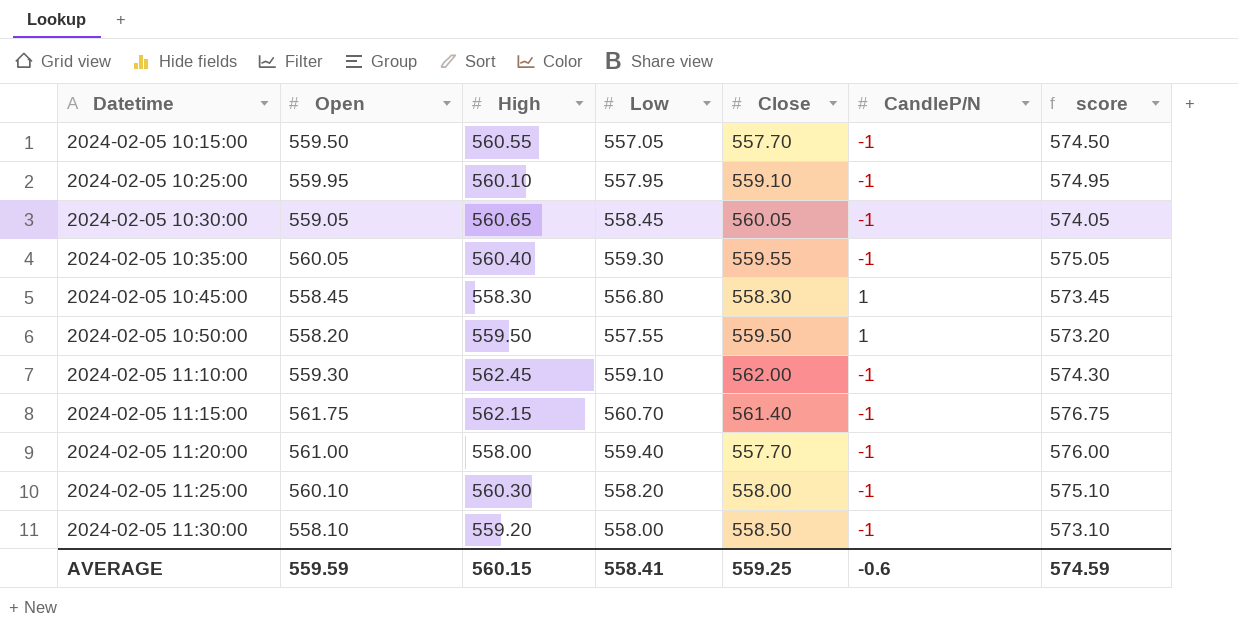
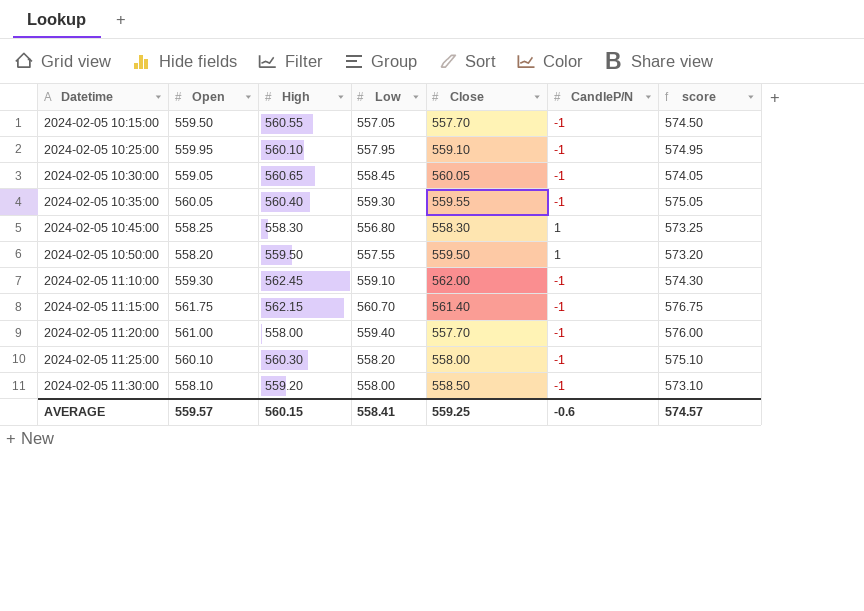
2024-02-05 10:45:00 | Open: 558.45 -> 558.25
2024-02-05 10:45:00 | score: 573.45 -> 573.25
AVERAGE | Open: 559.59 -> 559.57
AVERAGE | score: 574.59 -> 574.57

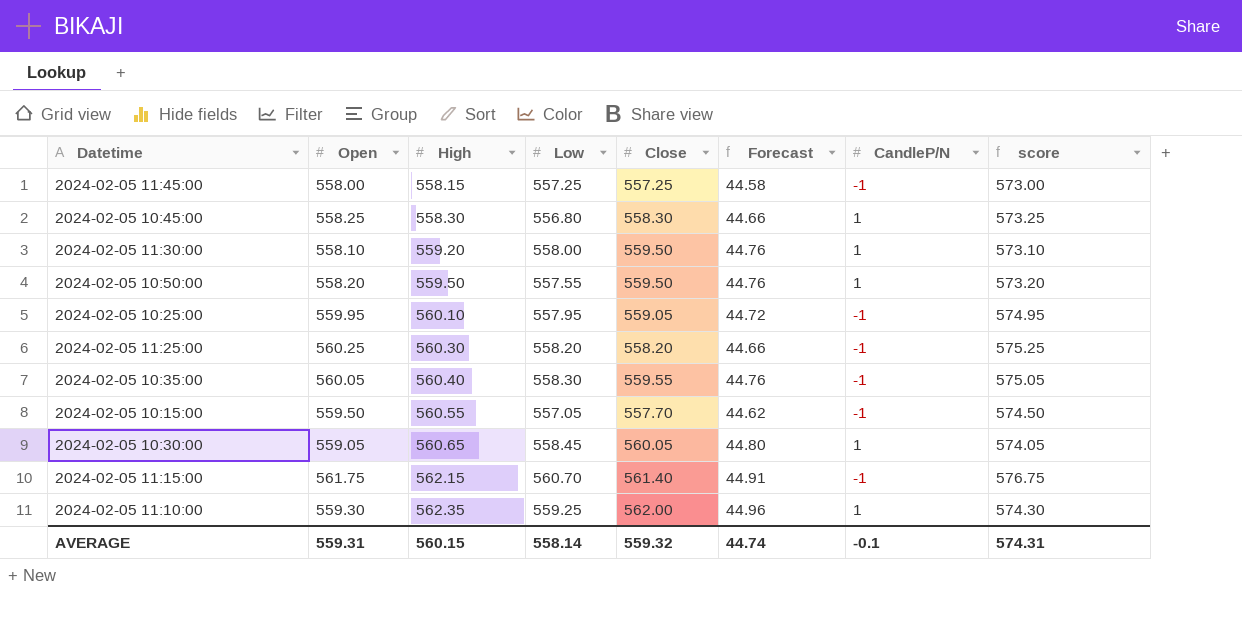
row order: Datetime ascending -> High ascending
column Forecast | formula: none -> [Close] * 0.08
row 2024-02-05 11:20:00: 561.00 | 558.00 | 559.40 | 557.70 | -1 | 576.00 -> none
row 2024-02-05 11:45:00: none -> 558.00 | 558.15 | 557.25 | 557.25 | 44.58 | -1 | 573.00
2024-02-05 11:30:00 | Close: 558.50 -> 559.50
2024-02-05 11:30:00 | CandleP/N: -1 -> 1
2024-02-05 10:25:00 | Close: 559.10 -> 559.05
2024-02-05 11:25:00 | Open: 560.10 -> 560.25
2024-02-05 11:25:00 | Close: 558.00 -> 558.20
2024-02-05 11:25:00 | score: 575.10 -> 575.25
2024-02-05 10:35:00 | Low: 559.30 -> 558.30
2024-02-05 10:30:00 | CandleP/N: -1 -> 1
2024-02-05 11:10:00 | High: 562.45 -> 562.35
2024-02-05 11:10:00 | Low: 559.10 -> 559.25
2024-02-05 11:10:00 | CandleP/N: -1 -> 1
AVERAGE | Open: 559.57 -> 559.31
AVERAGE | Low: 558.41 -> 558.14
AVERAGE | Close: 559.25 -> 559.32
AVERAGE | CandleP/N: -0.6 -> -0.1
AVERAGE | score: 574.57 -> 574.31

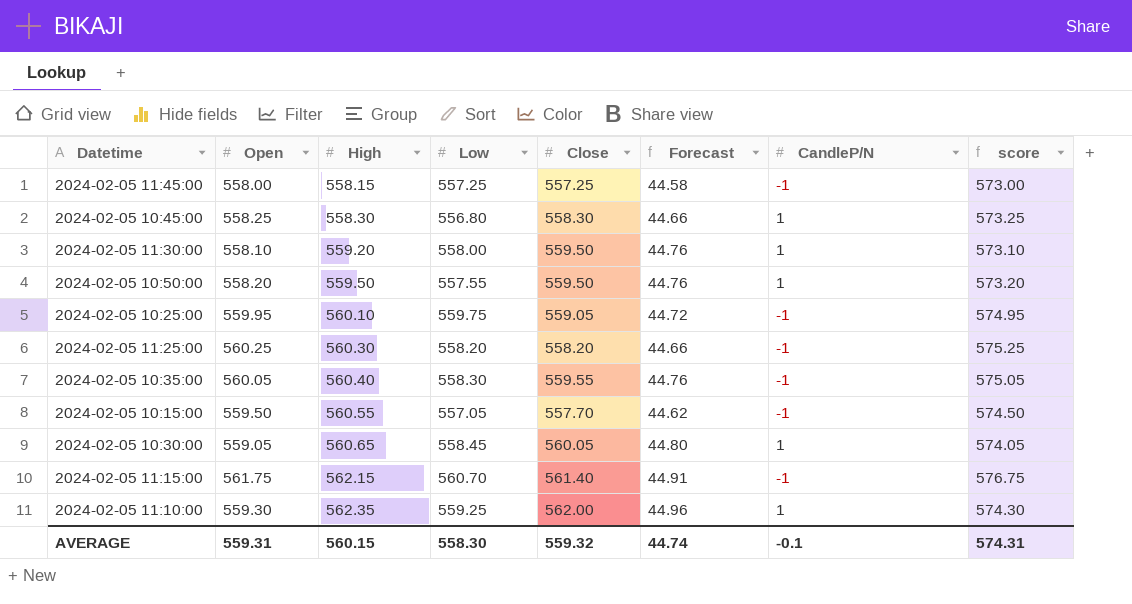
2024-02-05 10:25:00 | Low: 557.95 -> 559.75
AVERAGE | Low: 558.14 -> 558.30

